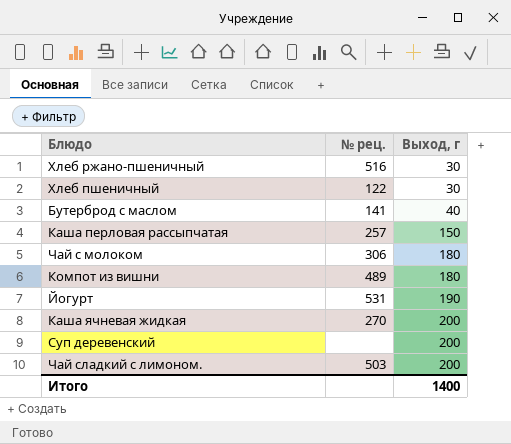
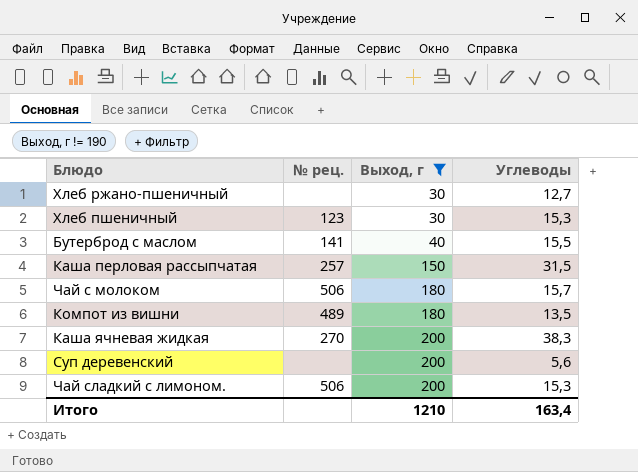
filter: none -> Выход, г != 190
column Углеводы | position: none -> 4
Хлеб ржано-пшеничный | № рец.: 516 -> none
Хлеб пшеничный | № рец.: 122 -> 123
Чай с молоком | № рец.: 306 -> 506
Чай сладкий с лимоном. | № рец.: 503 -> 506
Итого | Выход, г: 1400 -> 1210

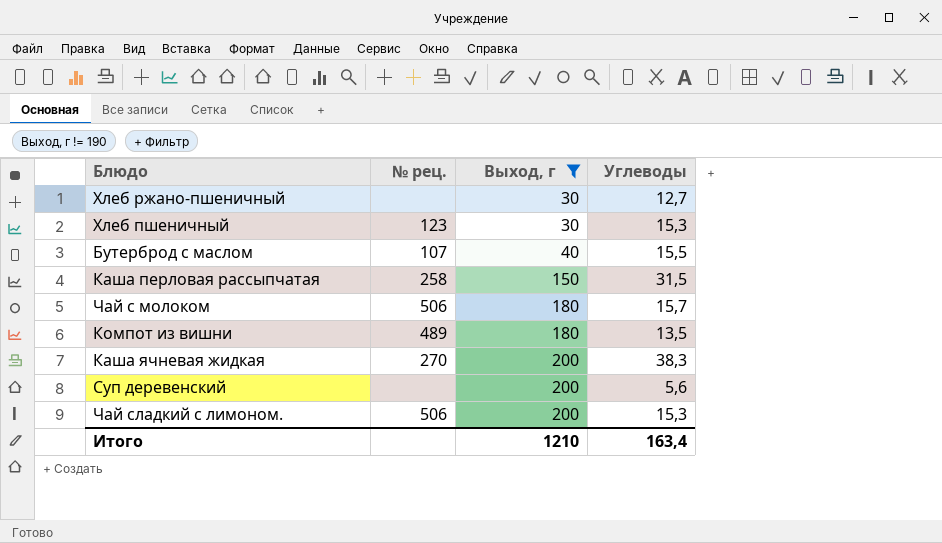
Бутерброд с маслом | № рец.: 141 -> 107
Каша перловая рассыпчатая | № рец.: 257 -> 258

